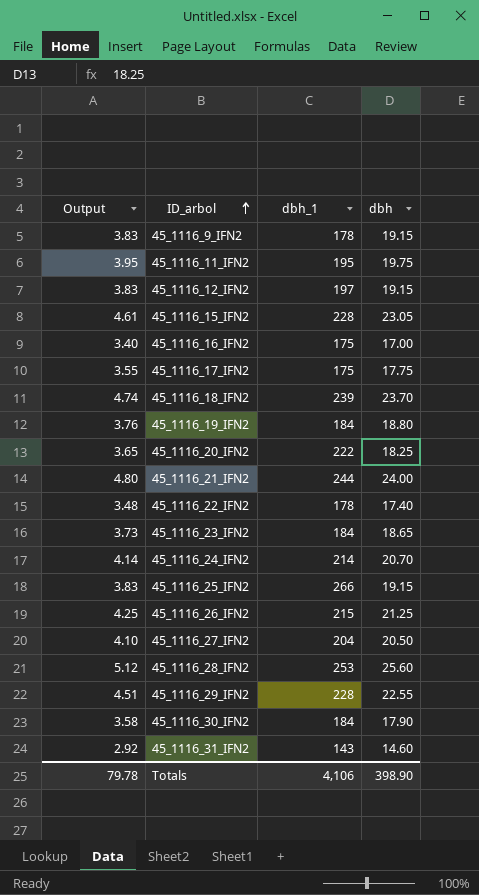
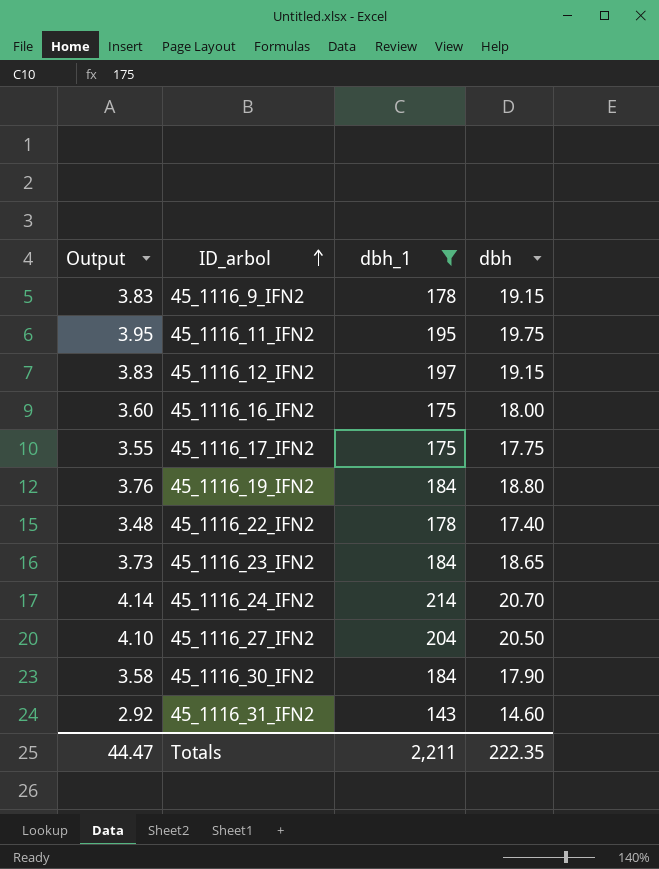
filter: none -> dbh_1 <= 214
45_1116_16_IFN2 | Output: 3.40 -> 3.60
45_1116_16_IFN2 | dbh: 17.00 -> 18.00
Totals | Output: 79.78 -> 44.47
Totals | dbh_1: 4,106 -> 2,211
Totals | dbh: 398.90 -> 222.35

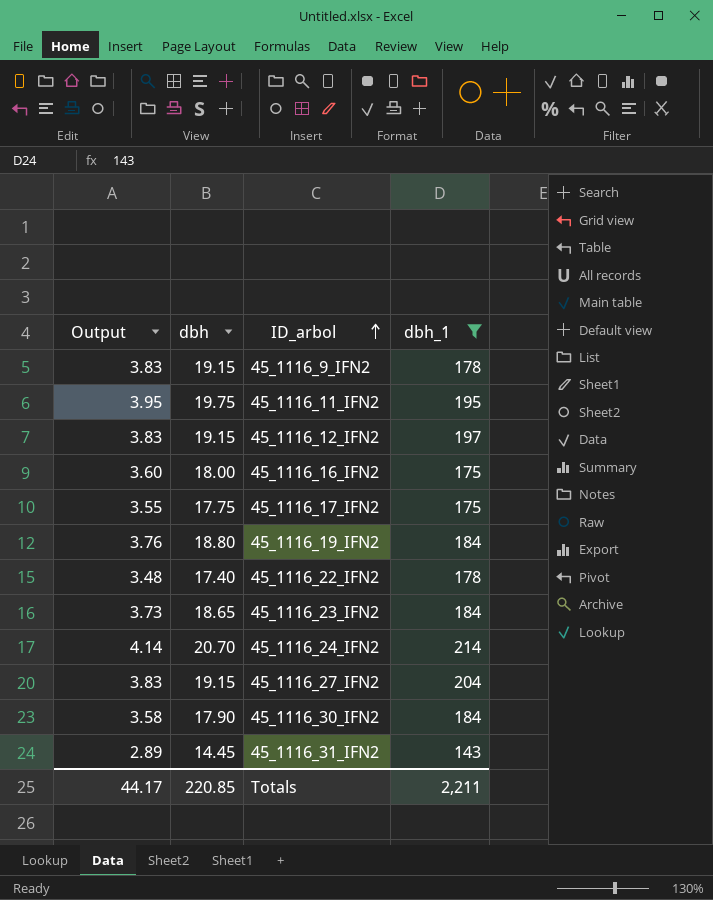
column dbh | position: 4 -> 2
45_1116_27_IFN2 | Output: 4.10 -> 3.83
45_1116_27_IFN2 | dbh: 20.50 -> 19.15
45_1116_31_IFN2 | Output: 2.92 -> 2.89
45_1116_31_IFN2 | dbh: 14.60 -> 14.45
Totals | Output: 44.47 -> 44.17
Totals | dbh: 222.35 -> 220.85

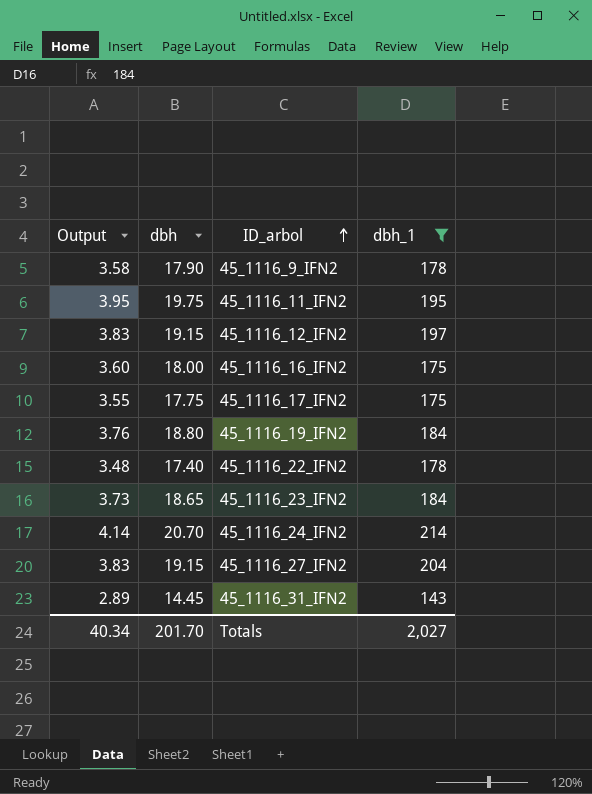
row 45_1116_30_IFN2: 3.58 | 17.90 | 184 -> none
45_1116_9_IFN2 | Output: 3.83 -> 3.58
45_1116_9_IFN2 | dbh: 19.15 -> 17.90
Totals | Output: 44.17 -> 40.34
Totals | dbh: 220.85 -> 201.70
Totals | dbh_1: 2,211 -> 2,027

